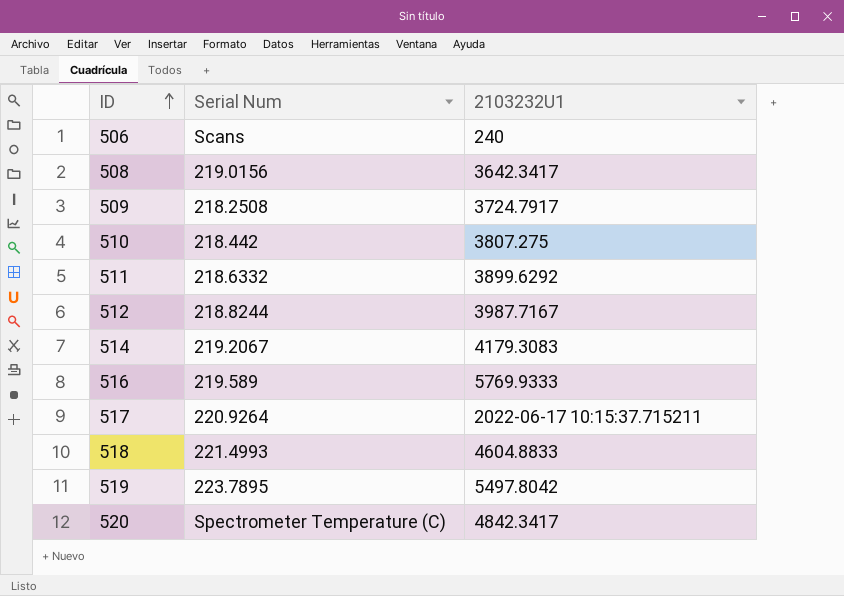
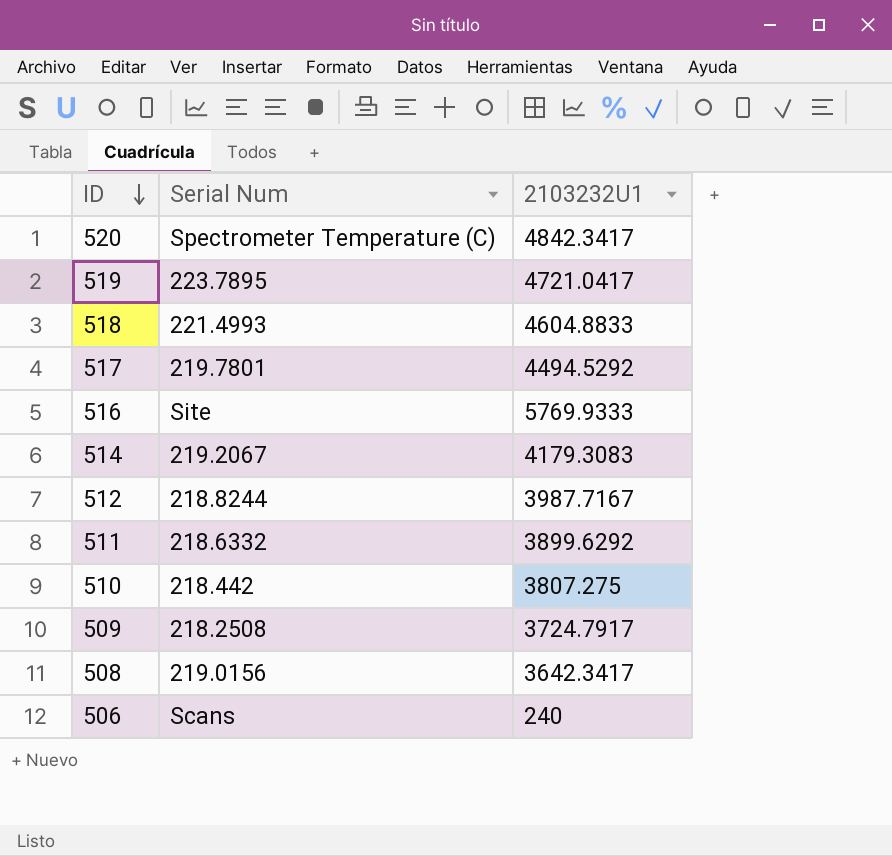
row order: ID ascending -> ID descending
519 | 2103232U1: 5497.8042 -> 4721.0417
517 | Serial Num: 220.9264 -> 219.7801
517 | 2103232U1: 2022-06-17 10:15:37.715211 -> 4494.5292
516 | Serial Num: 219.589 -> Site

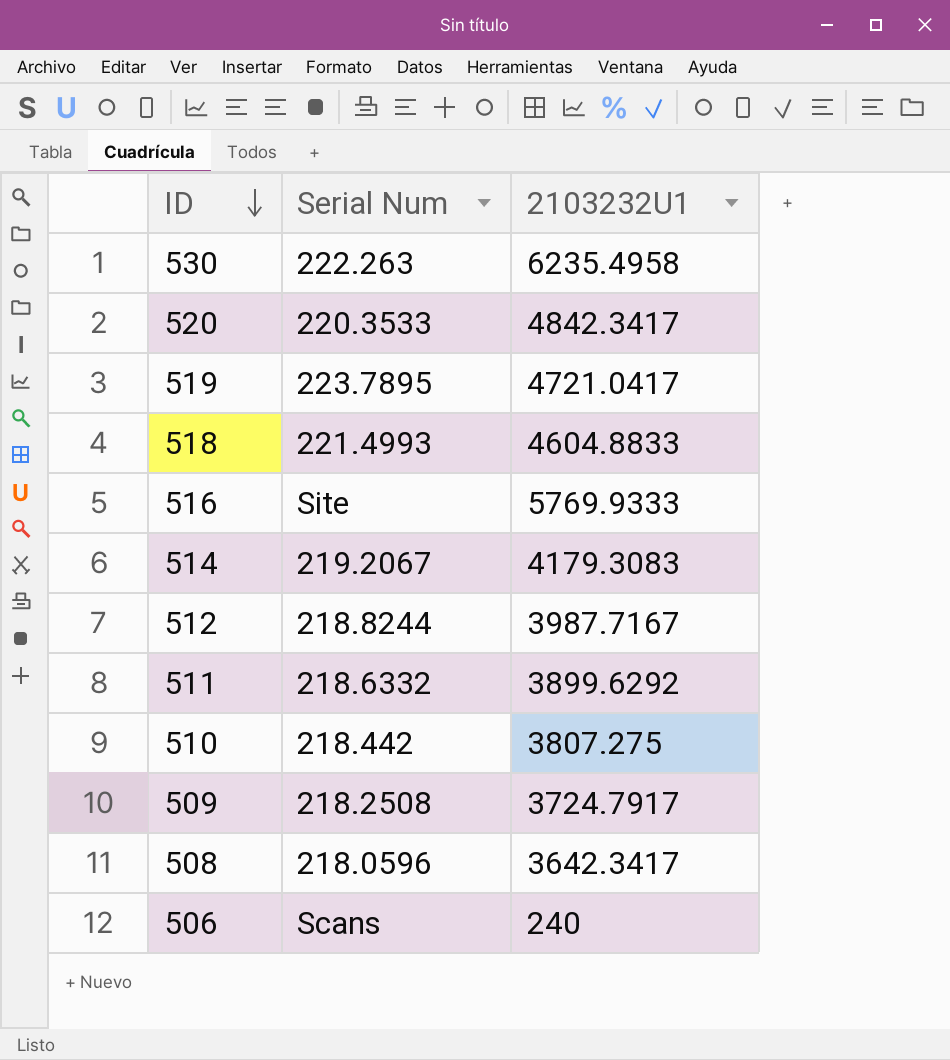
row 517: 219.7801 | 4494.5292 -> none
row 530: none -> 222.263 | 6235.4958
520 | Serial Num: Spectrometer Temperature (C) -> 220.3533
508 | Serial Num: 219.0156 -> 218.0596

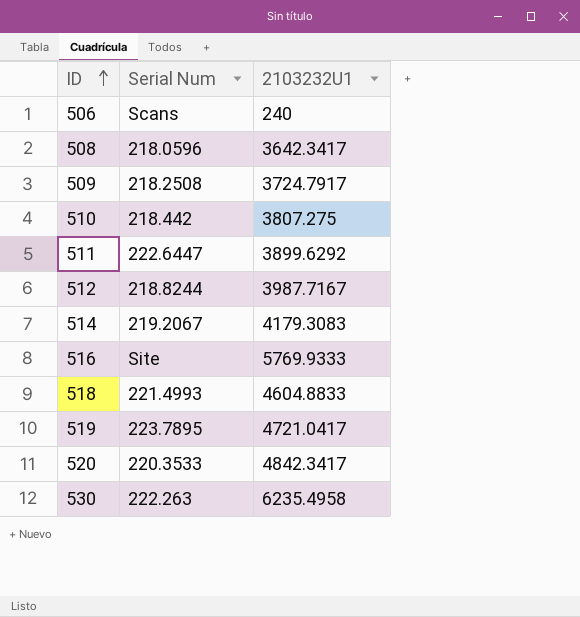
row order: ID descending -> ID ascending
511 | Serial Num: 218.6332 -> 222.6447

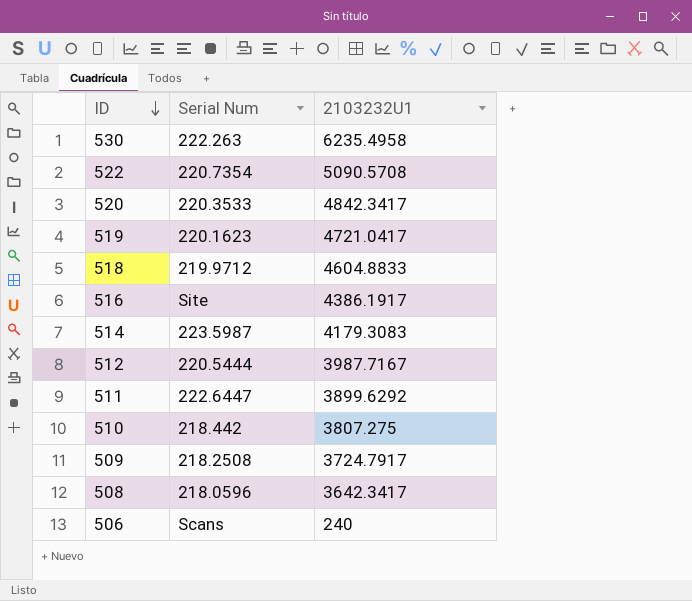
row order: ID ascending -> ID descending
row 522: none -> 220.7354 | 5090.5708
519 | Serial Num: 223.7895 -> 220.1623
518 | Serial Num: 221.4993 -> 219.9712
516 | 2103232U1: 5769.9333 -> 4386.1917
514 | Serial Num: 219.2067 -> 223.5987
512 | Serial Num: 218.8244 -> 220.5444

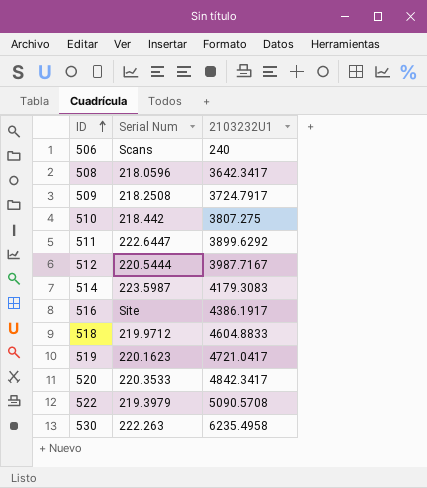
row order: ID descending -> ID ascending
522 | Serial Num: 220.7354 -> 219.3979

